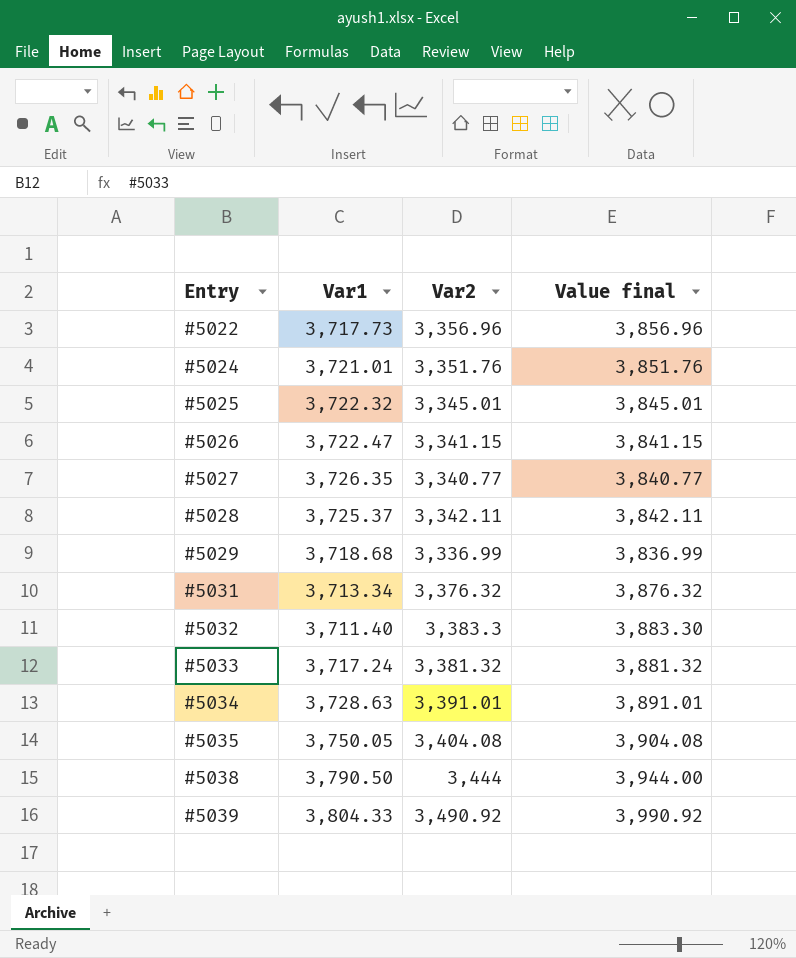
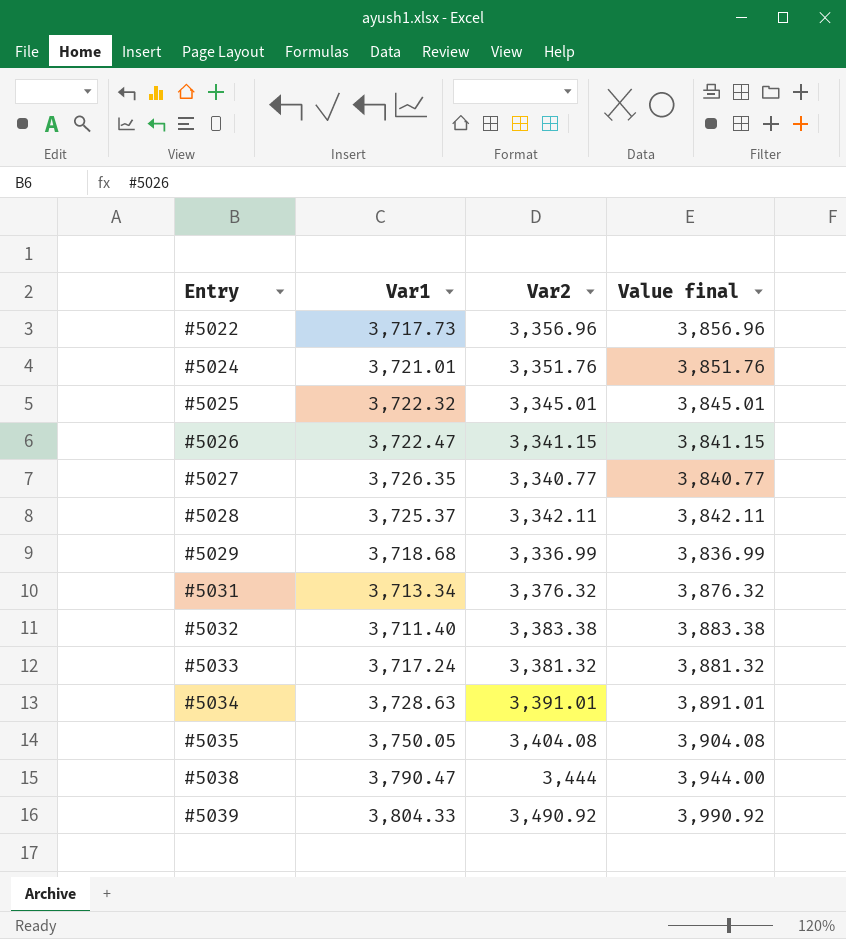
#5032 | Var2: 3,383.3 -> 3,383.38
#5032 | Value final: 3,883.30 -> 3,883.38
#5038 | Var1: 3,790.50 -> 3,790.47

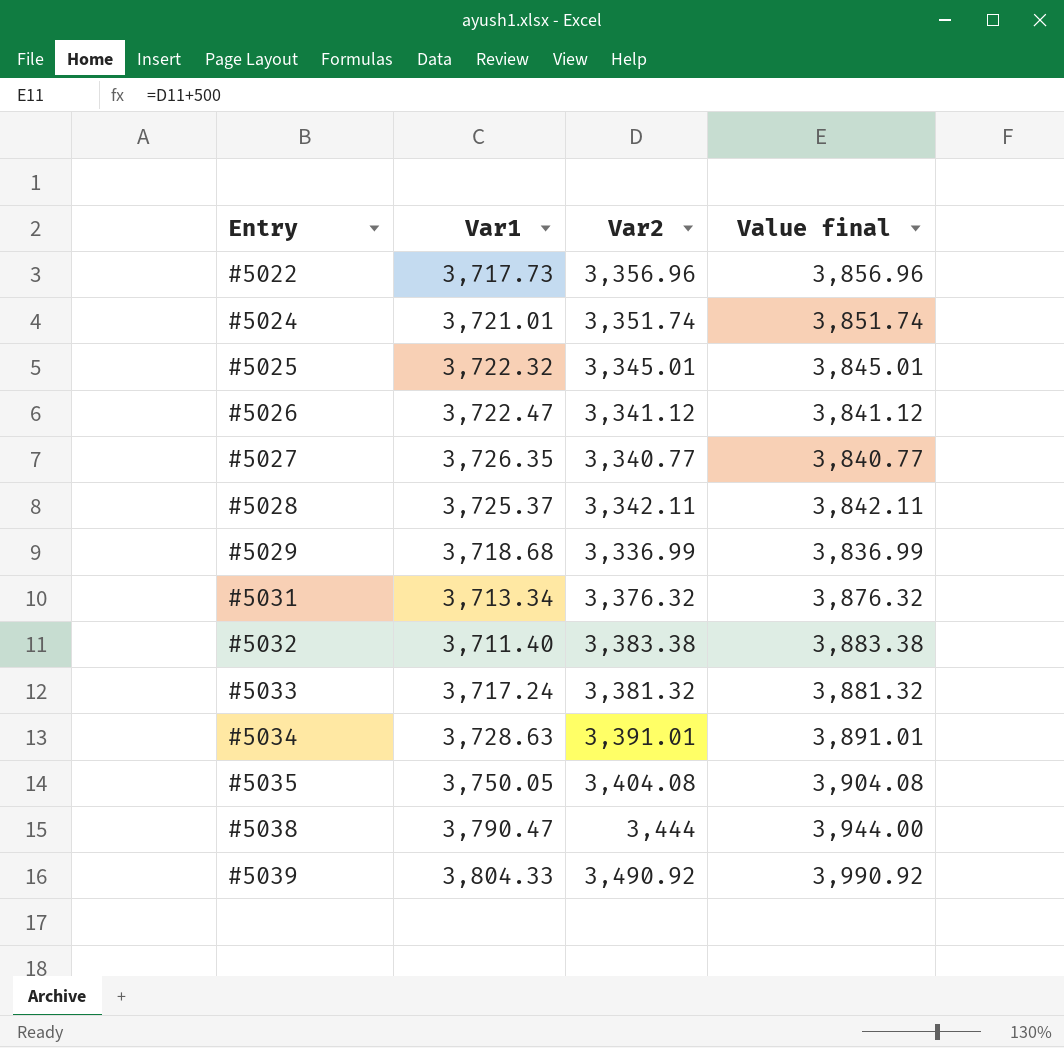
#5024 | Var2: 3,351.76 -> 3,351.74
#5024 | Value final: 3,851.76 -> 3,851.74
#5026 | Var2: 3,341.15 -> 3,341.12
#5026 | Value final: 3,841.15 -> 3,841.12

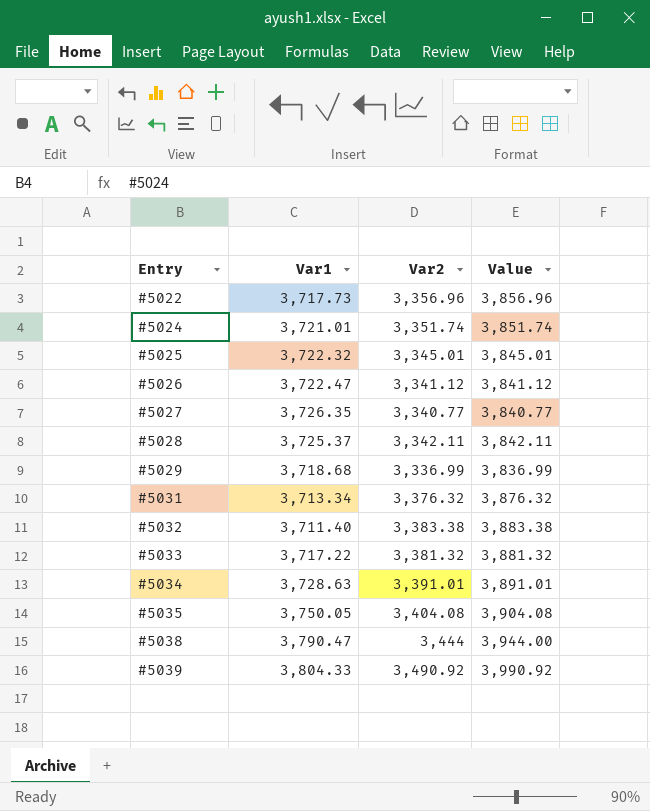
column name: Value final -> Value
#5033 | Var1: 3,717.24 -> 3,717.22

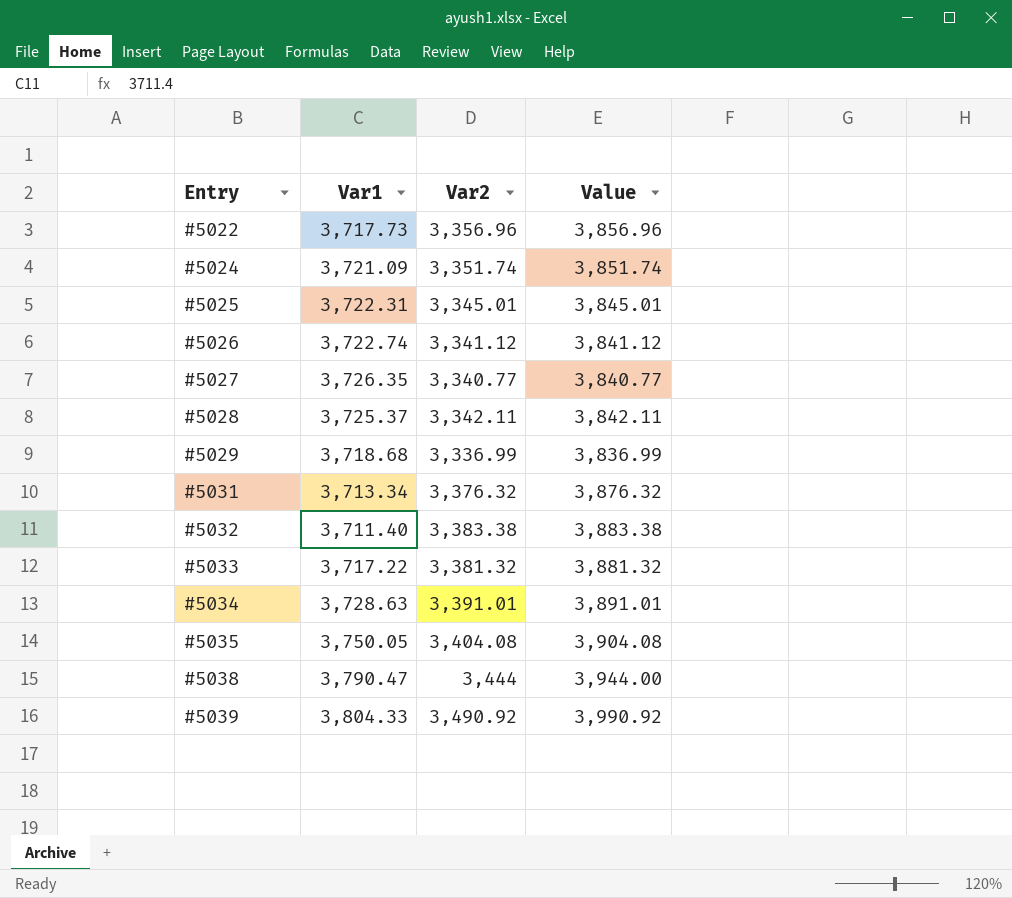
#5024 | Var1: 3,721.01 -> 3,721.09
#5025 | Var1: 3,722.32 -> 3,722.31
#5026 | Var1: 3,722.47 -> 3,722.74

